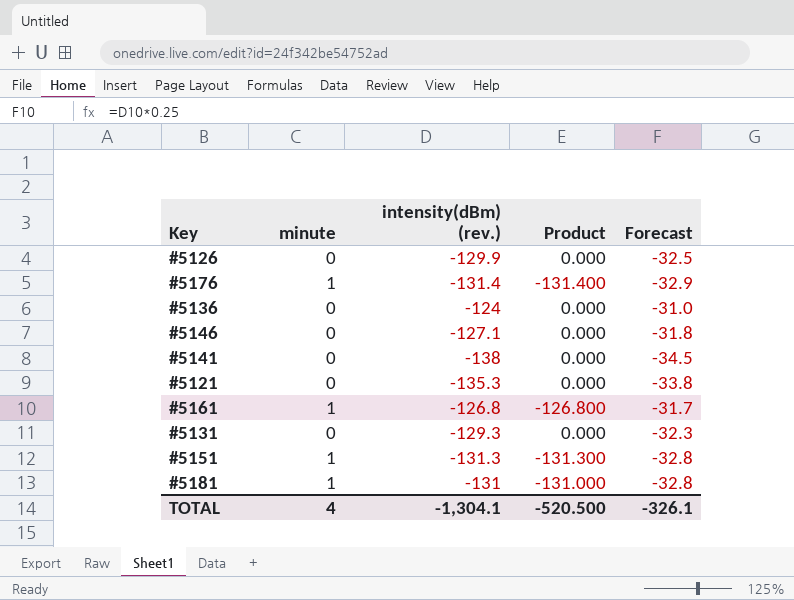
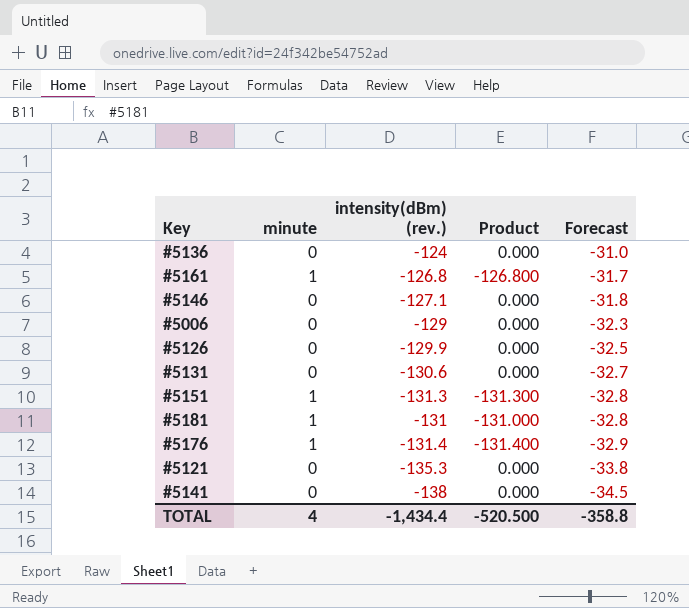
row order: none -> Forecast descending
row #5006: none -> 0 | -129 | 0.000 | -32.3
#5131 | intensity(dBm) (rev.): -129.3 -> -130.6
#5131 | Forecast: -32.3 -> -32.7
TOTAL | intensity(dBm) (rev.): -1,304.1 -> -1,434.4
TOTAL | Forecast: -326.1 -> -358.8

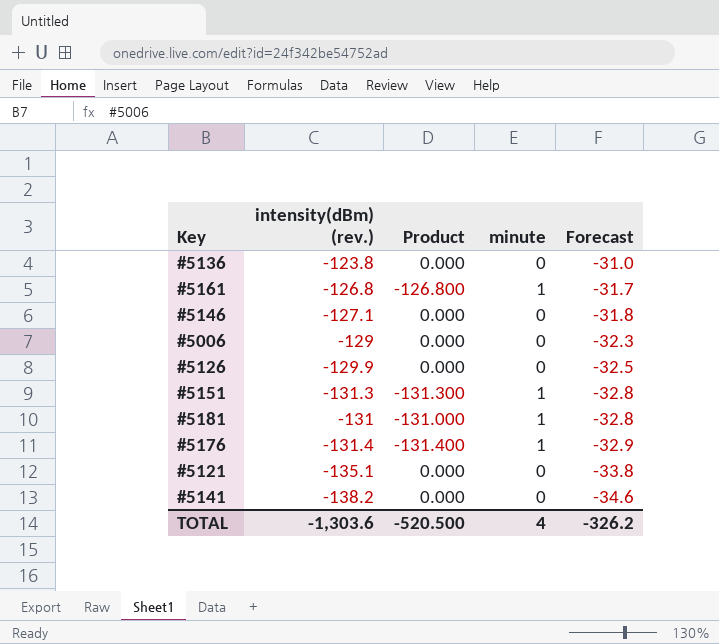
column minute | position: 2 -> 4
row #5131: 0 | -130.6 | 0.000 | -32.7 -> none
#5136 | intensity(dBm) (rev.): -124 -> -123.8
#5121 | intensity(dBm) (rev.): -135.3 -> -135.1
#5141 | intensity(dBm) (rev.): -138 -> -138.2
#5141 | Forecast: -34.5 -> -34.6
TOTAL | intensity(dBm) (rev.): -1,434.4 -> -1,303.6
TOTAL | Forecast: -358.8 -> -326.2

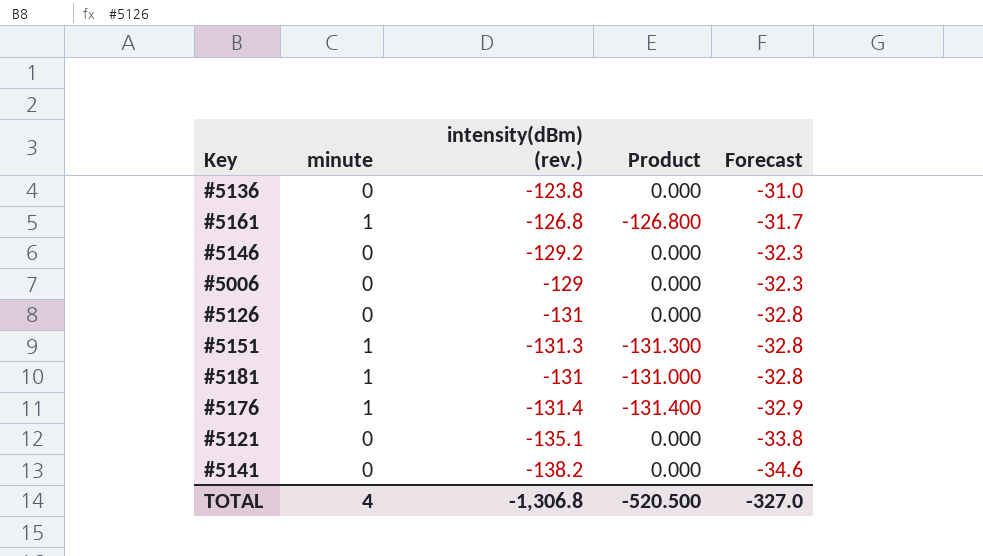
column minute | position: 4 -> 2
#5146 | intensity(dBm) (rev.): -127.1 -> -129.2
#5146 | Forecast: -31.8 -> -32.3
#5126 | intensity(dBm) (rev.): -129.9 -> -131
#5126 | Forecast: -32.5 -> -32.8
TOTAL | intensity(dBm) (rev.): -1,303.6 -> -1,306.8
TOTAL | Forecast: -326.2 -> -327.0

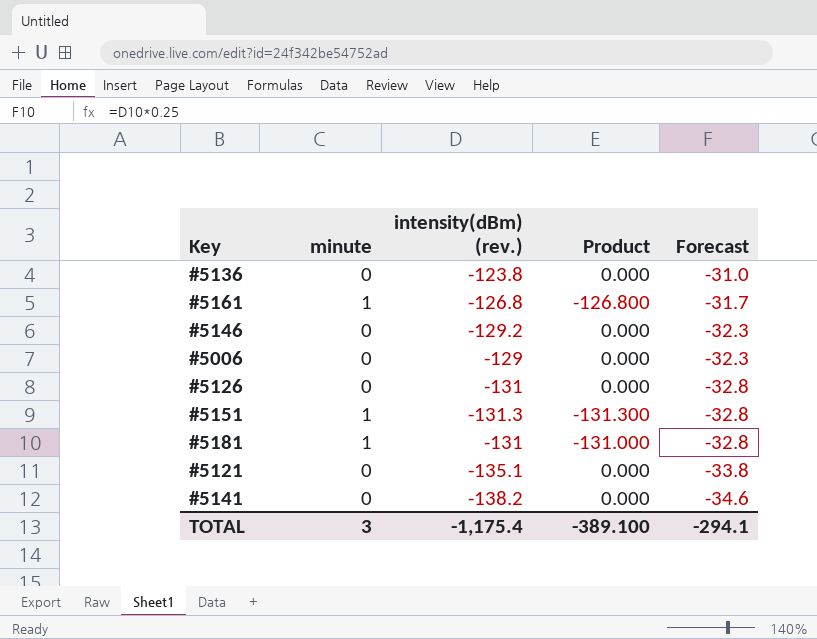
row #5176: 1 | -131.4 | -131.400 | -32.9 -> none
TOTAL | minute: 4 -> 3
TOTAL | intensity(dBm) (rev.): -1,306.8 -> -1,175.4
TOTAL | Product: -520.500 -> -389.100
TOTAL | Forecast: -327.0 -> -294.1

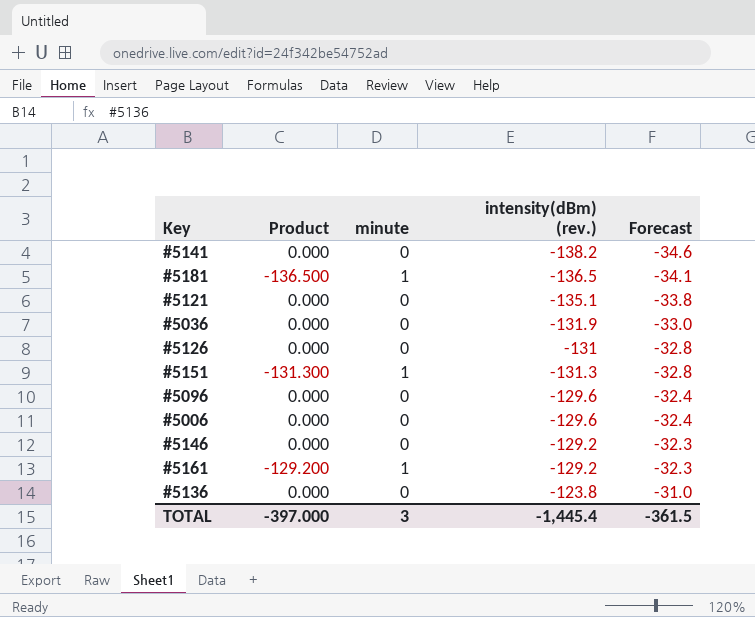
row order: Forecast descending -> Forecast ascending
column Product | position: 4 -> 2
#5181 | Product: -131.000 -> -136.500
#5181 | intensity(dBm) (rev.): -131 -> -136.5
#5181 | Forecast: -32.8 -> -34.1
row #5036: none -> 0.000 | 0 | -131.9 | -33.0
row #5096: none -> 0.000 | 0 | -129.6 | -32.4
#5006 | intensity(dBm) (rev.): -129 -> -129.6
#5006 | Forecast: -32.3 -> -32.4
#5161 | Product: -126.800 -> -129.200
#5161 | intensity(dBm) (rev.): -126.8 -> -129.2
#5161 | Forecast: -31.7 -> -32.3
TOTAL | Product: -389.100 -> -397.000
TOTAL | intensity(dBm) (rev.): -1,175.4 -> -1,445.4
TOTAL | Forecast: -294.1 -> -361.5

